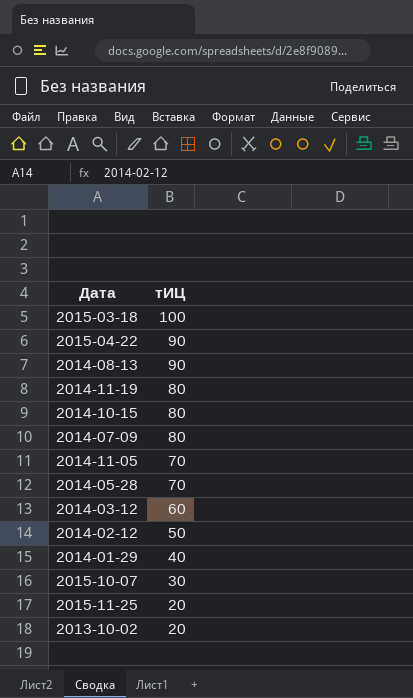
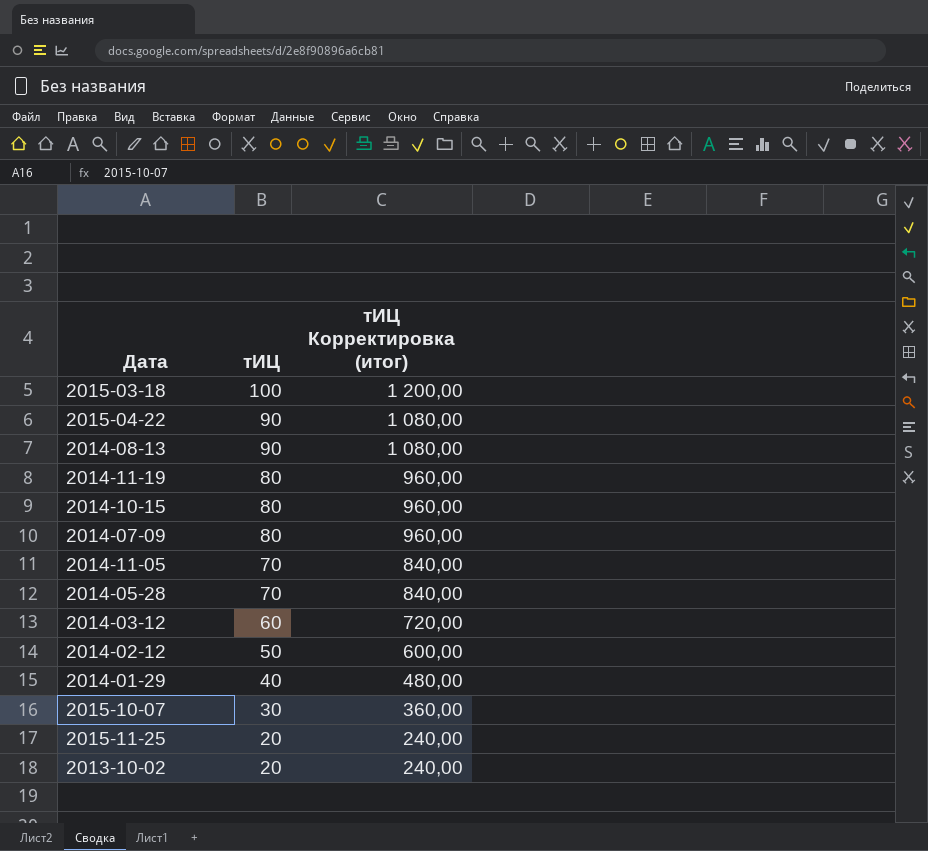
column тИЦ Корректировка (итог) | formula: none -> [тИЦ] * 12

